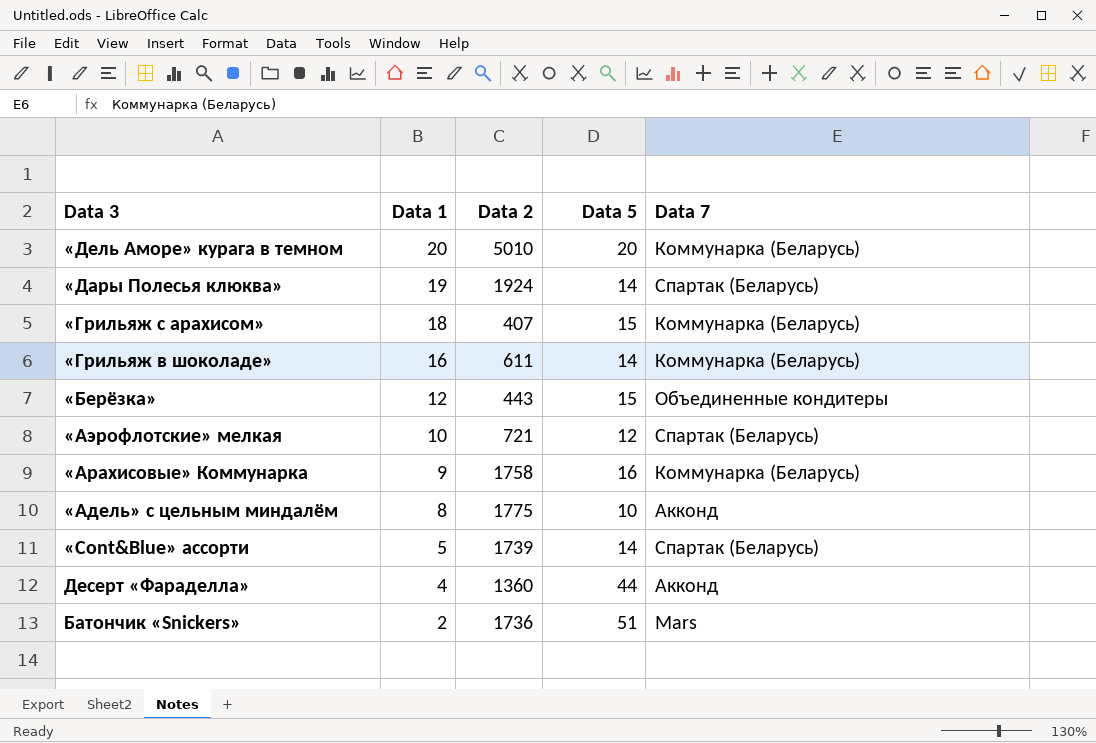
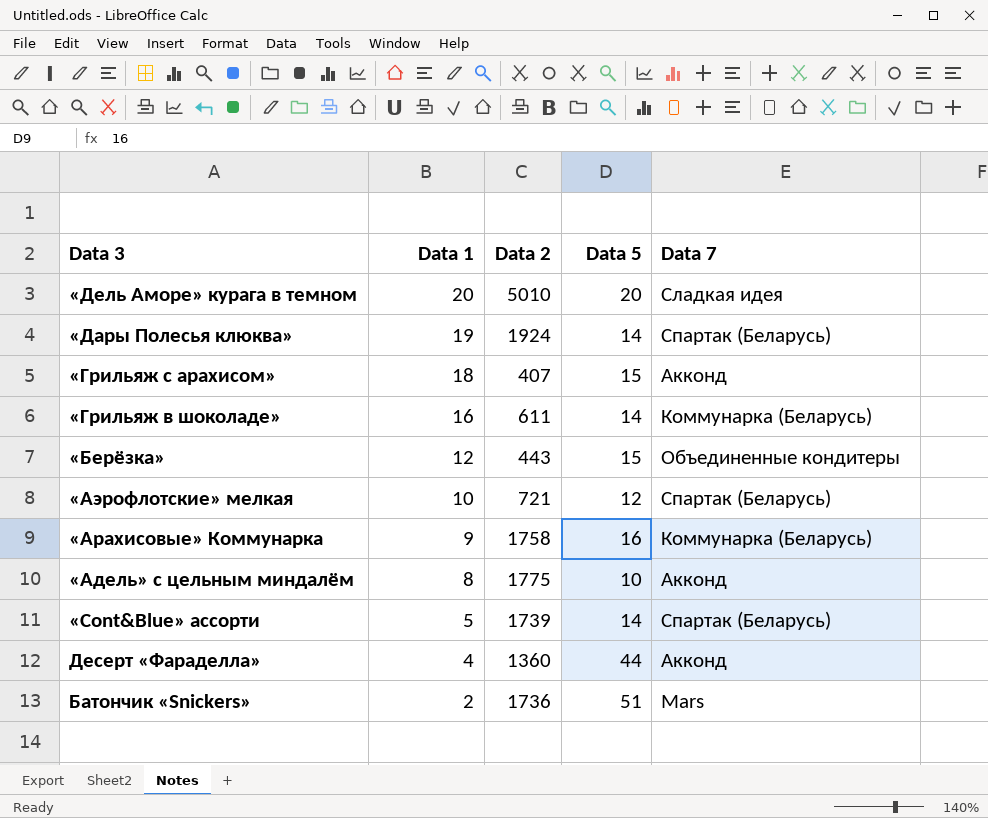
«Дель Аморе» курага в темном | Data 7: Коммунарка (Беларусь) -> Сладкая идея
«Грильяж с арахисом» | Data 7: Коммунарка (Беларусь) -> Акконд

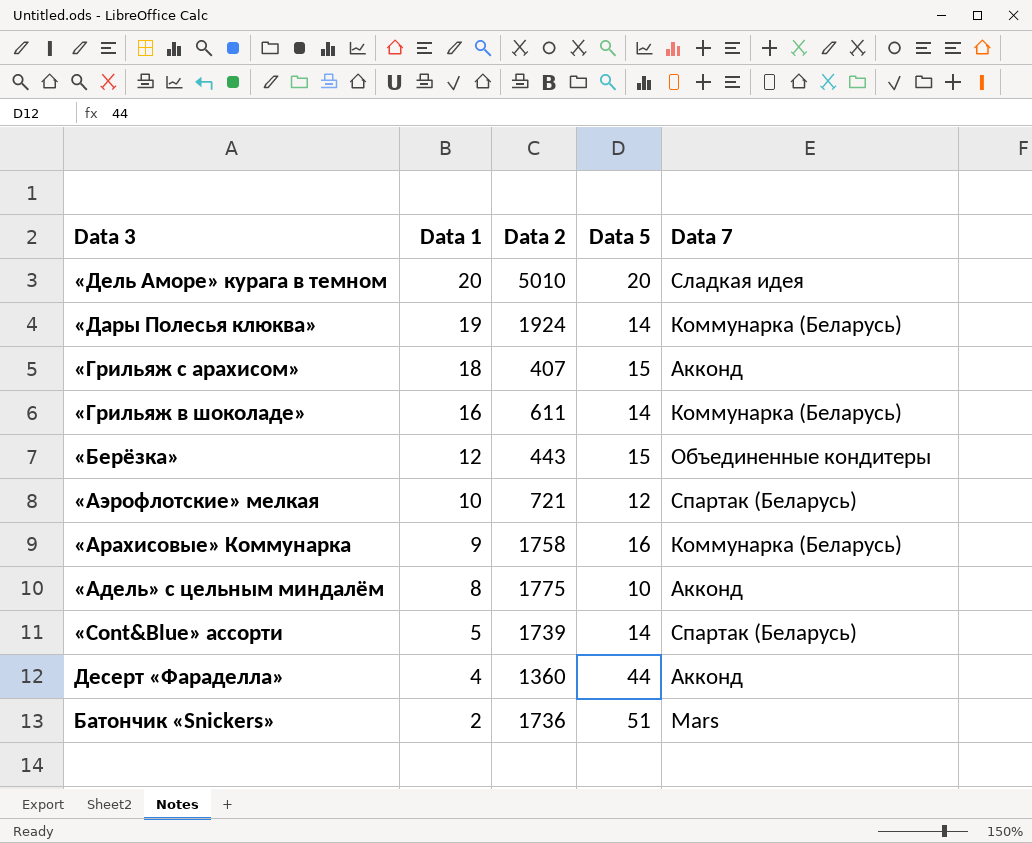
«Дары Полесья клюква» | Data 7: Спартак (Беларусь) -> Коммунарка (Беларусь)

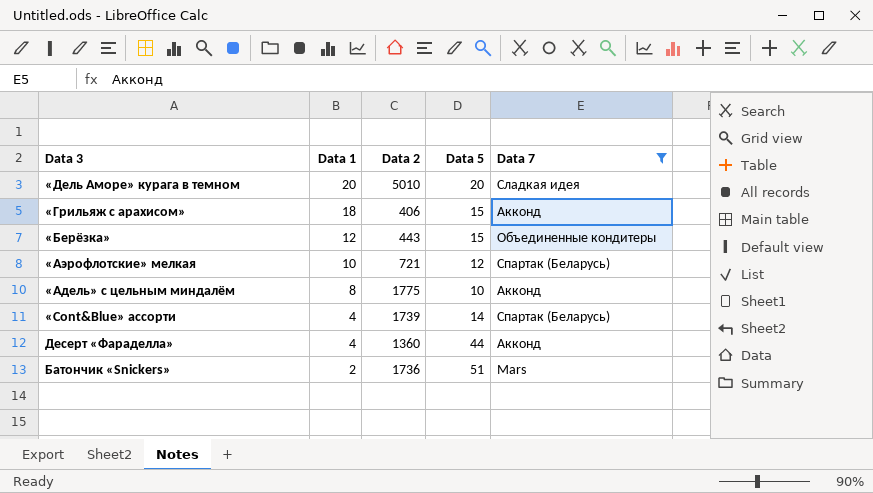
filter: none -> Data 7 != Коммунарка (Беларусь)
«Грильяж с арахисом» | Data 2: 407 -> 406
«Cont&Blue» ассорти | Data 1: 5 -> 4

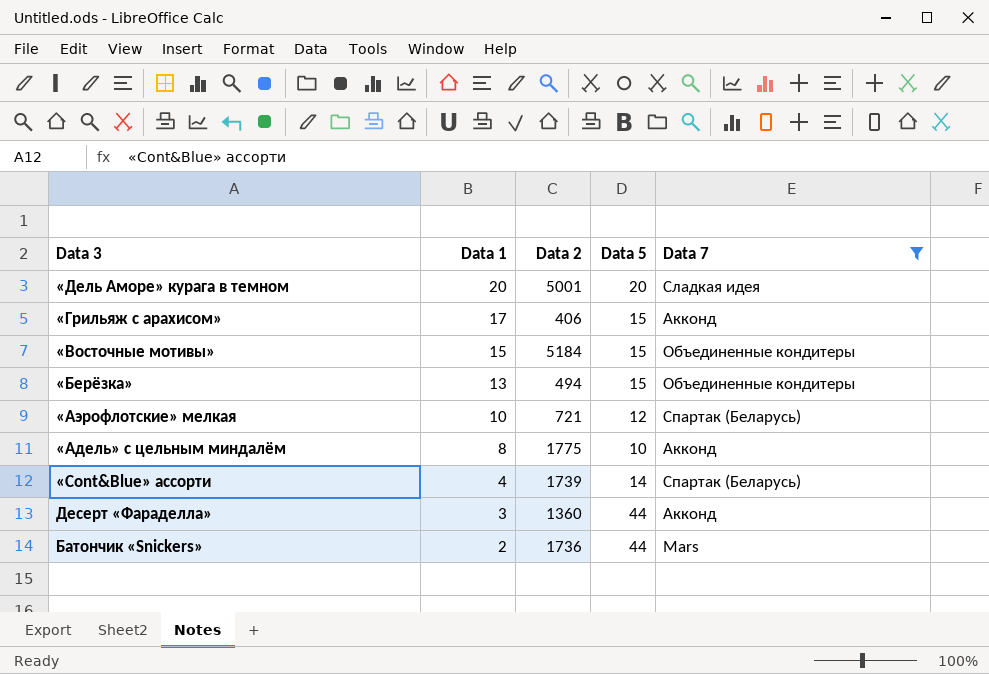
«Дель Аморе» курага в темном | Data 2: 5010 -> 5001
«Грильяж с арахисом» | Data 1: 18 -> 17
row «Восточные мотивы»: none -> 15 | 5184 | 15 | Объединенные кондитеры
«Берёзка» | Data 1: 12 -> 13
«Берёзка» | Data 2: 443 -> 494
Десерт «Фараделла» | Data 1: 4 -> 3
Батончик «Snickers» | Data 5: 51 -> 44

